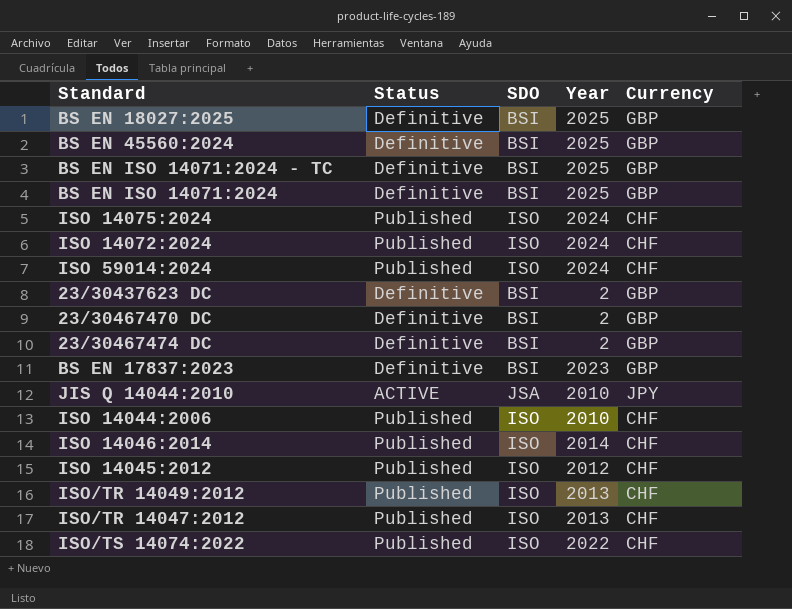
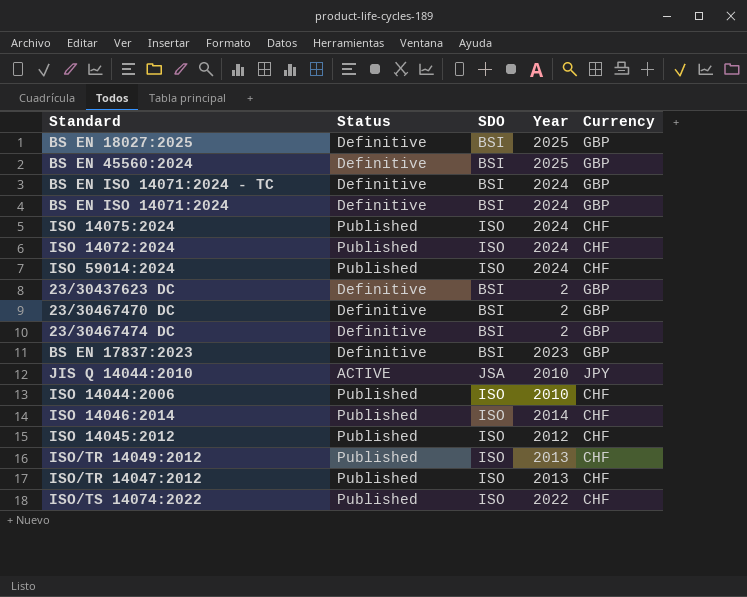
BS EN ISO 14071:2024 - TC | Year: 2025 -> 2024
BS EN ISO 14071:2024 | Year: 2025 -> 2024

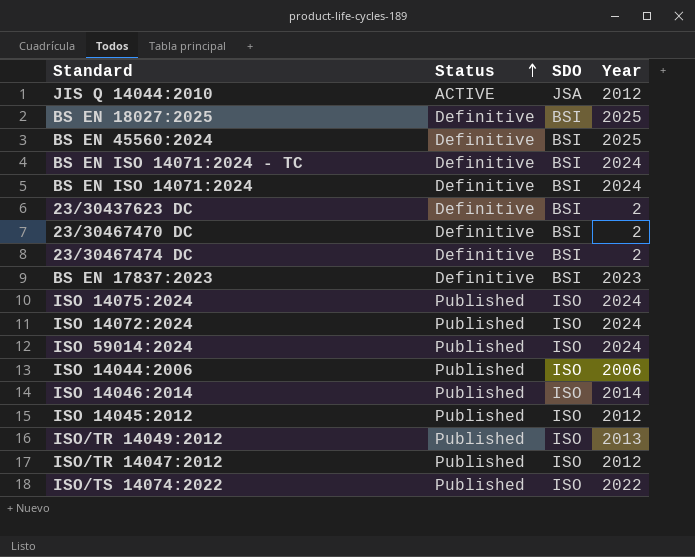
row order: none -> Status ascending
column Currency | position: 5 -> none
JIS Q 14044:2010 | Year: 2010 -> 2012
ISO 14044:2006 | Year: 2010 -> 2006
ISO/TR 14047:2012 | Year: 2013 -> 2012

